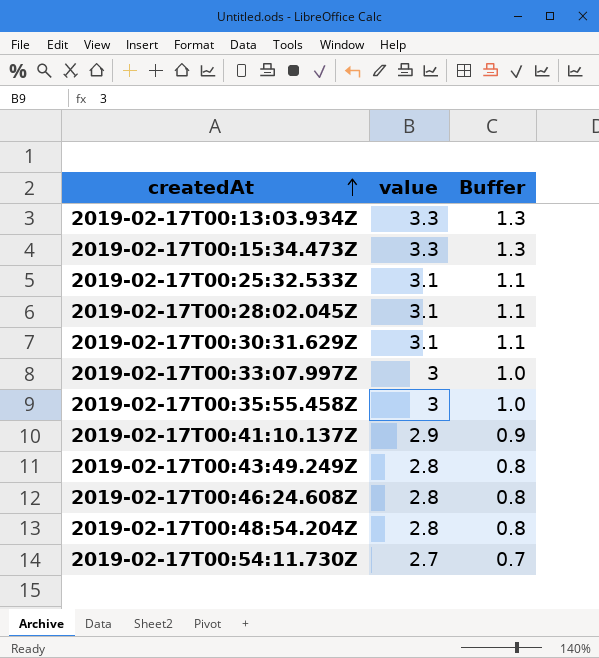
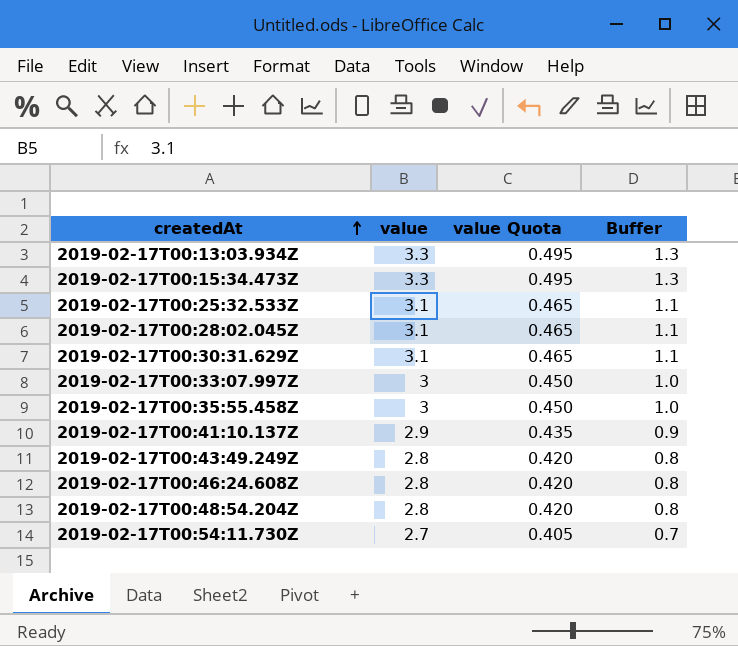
column value Quota | formula: none -> [value] * 0.15

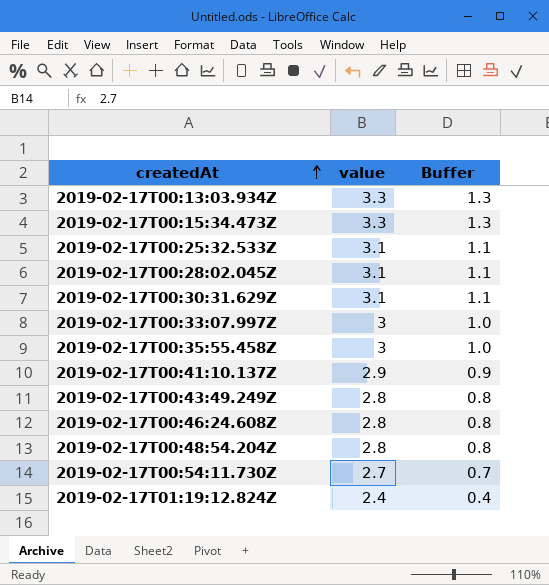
column value Quota | formula: [value] * 0.15 -> none
row 2019-02-17T01:19:12.824Z: none -> 2.4 | 0.4

